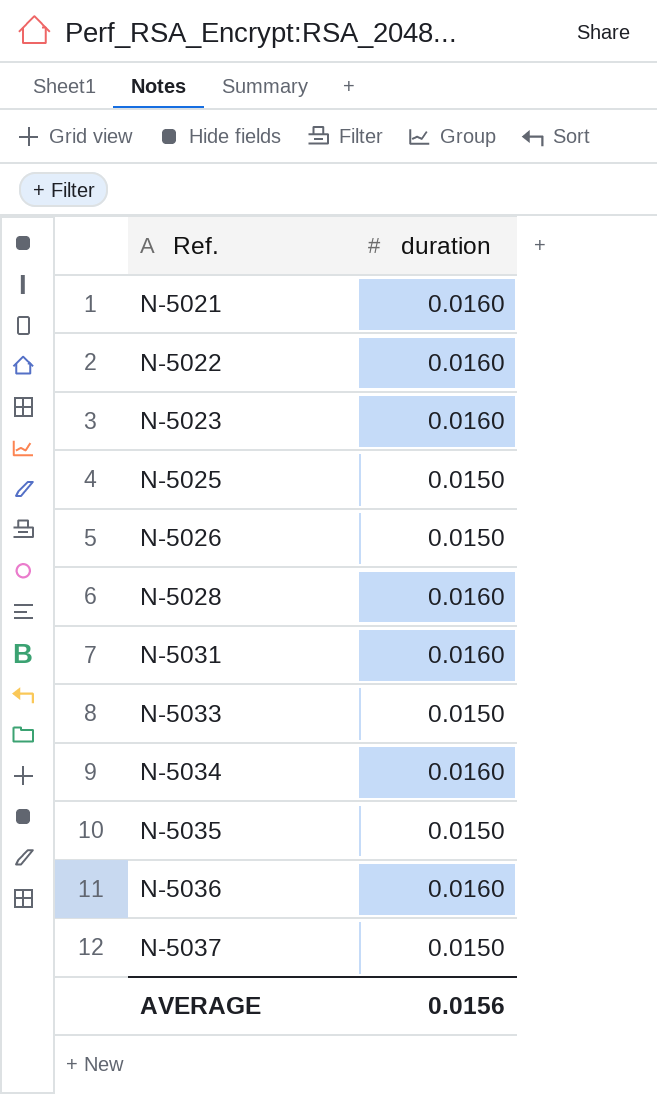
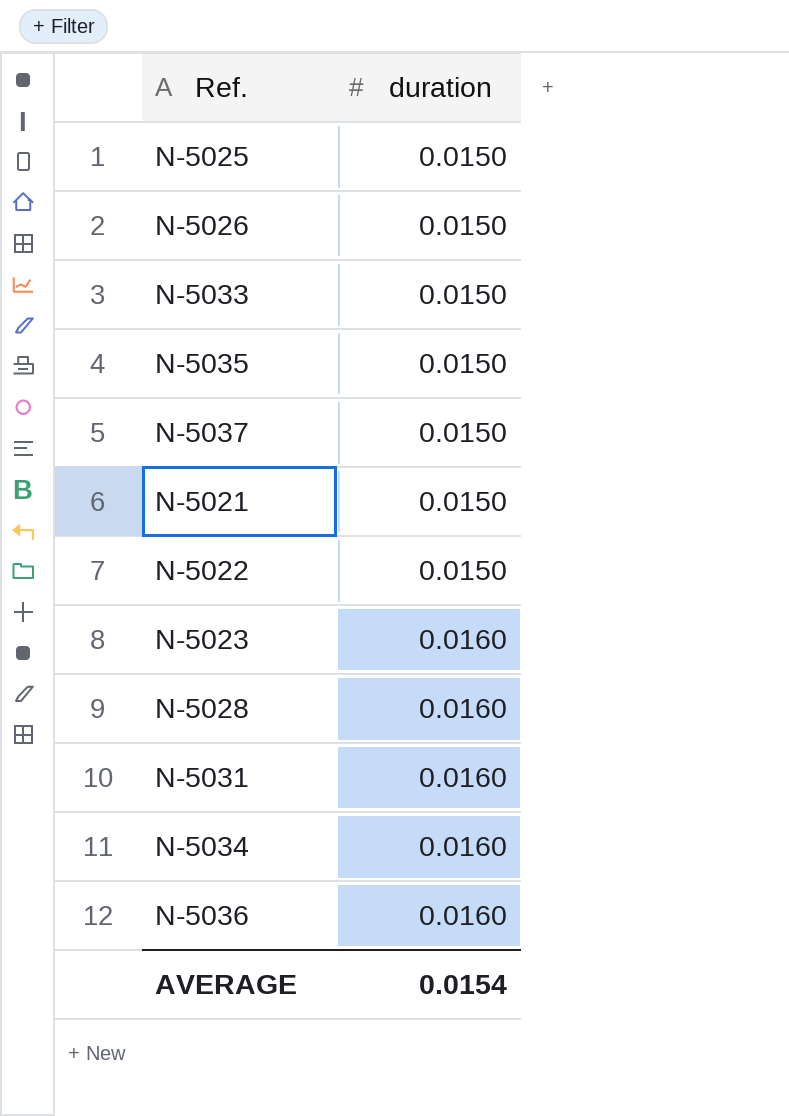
row order: Ref. ascending -> duration ascending
N-5021 | duration: 0.0160 -> 0.0150
N-5022 | duration: 0.0160 -> 0.0150
AVERAGE | duration: 0.0156 -> 0.0154

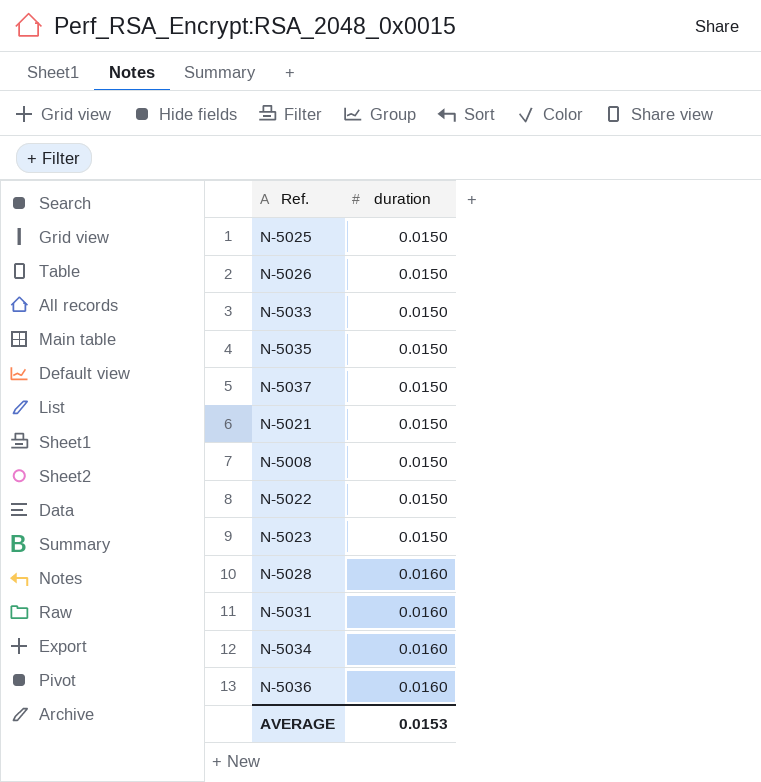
row N-5008: none -> 0.0150
N-5023 | duration: 0.0160 -> 0.0150
AVERAGE | duration: 0.0154 -> 0.0153

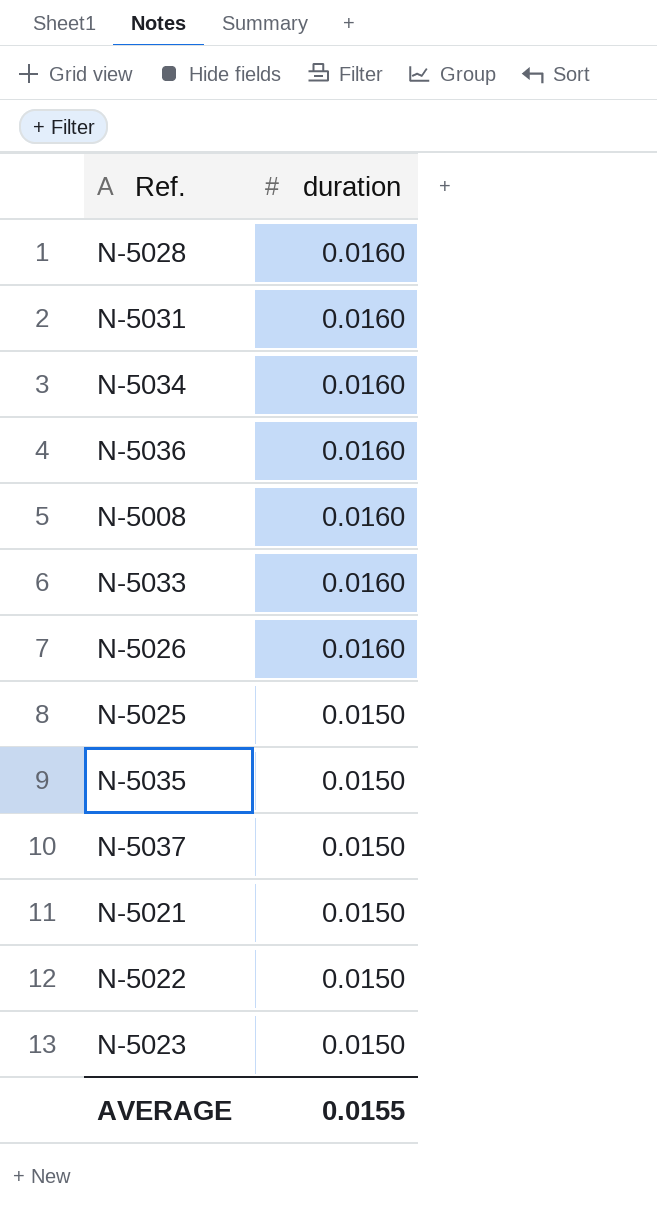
row order: duration ascending -> duration descending
N-5008 | duration: 0.0150 -> 0.0160
N-5033 | duration: 0.0150 -> 0.0160
N-5026 | duration: 0.0150 -> 0.0160
AVERAGE | duration: 0.0153 -> 0.0155

